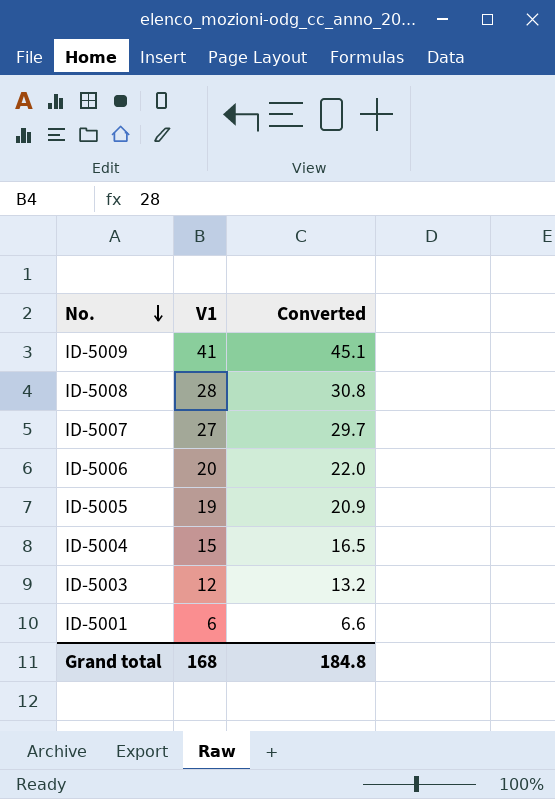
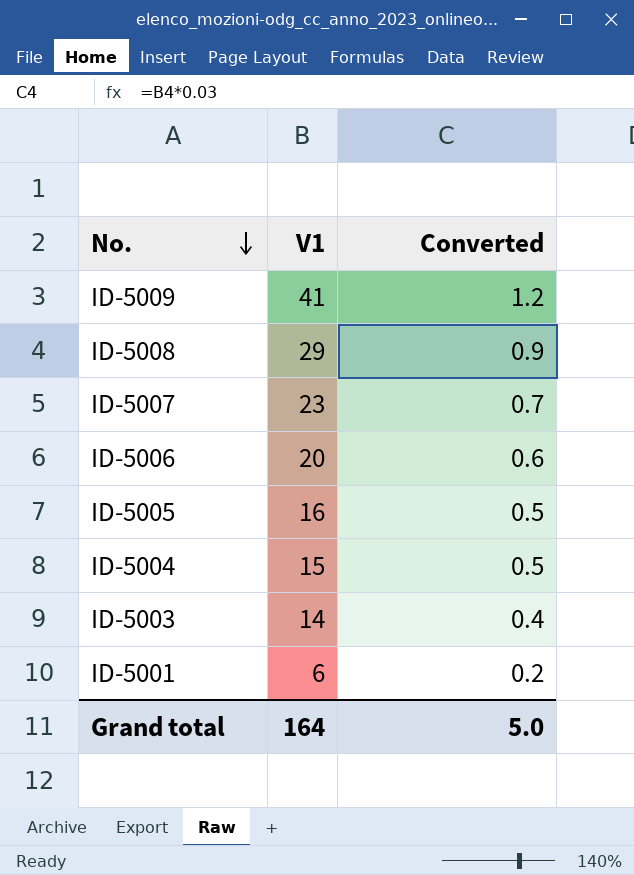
column Converted | formula: [V1] * 1.1 -> [V1] * 0.03
ID-5008 | V1: 28 -> 29
ID-5007 | V1: 27 -> 23
ID-5005 | V1: 19 -> 16
ID-5003 | V1: 12 -> 14
Grand total | V1: 168 -> 164
Grand total | Converted: 184.8 -> 5.0

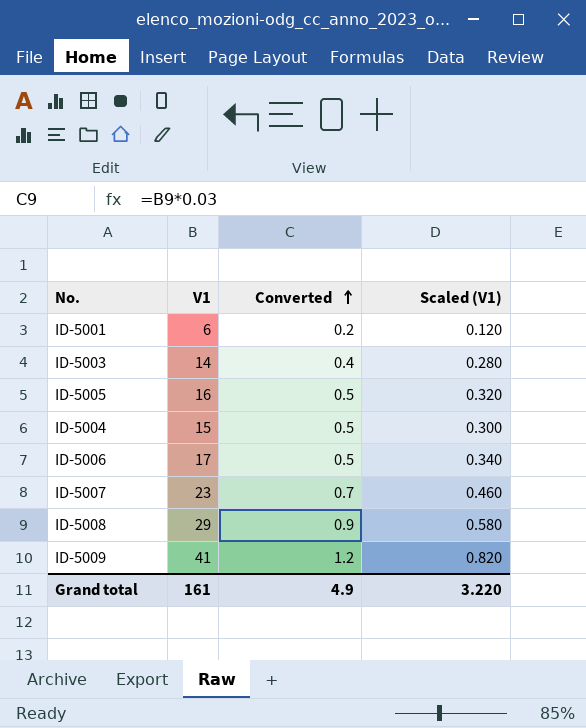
row order: No. descending -> Converted ascending
column Scaled (V1) | formula: none -> [V1] * 0.02
ID-5006 | V1: 20 -> 17
ID-5006 | Converted: 0.6 -> 0.5
Grand total | V1: 164 -> 161
Grand total | Converted: 5.0 -> 4.9

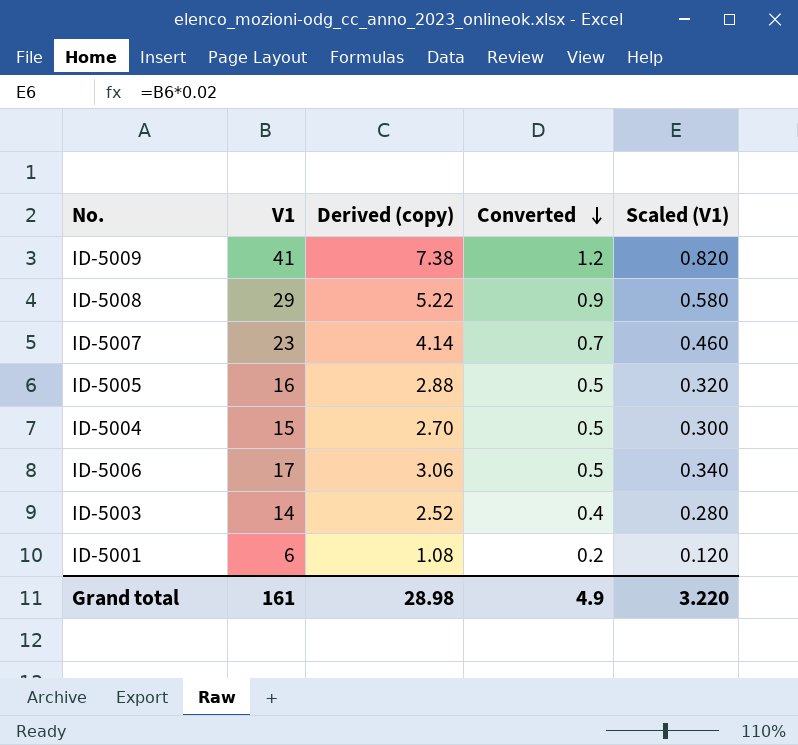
row order: Converted ascending -> Converted descending
column Derived (copy) | formula: none -> [V1] * 0.18

